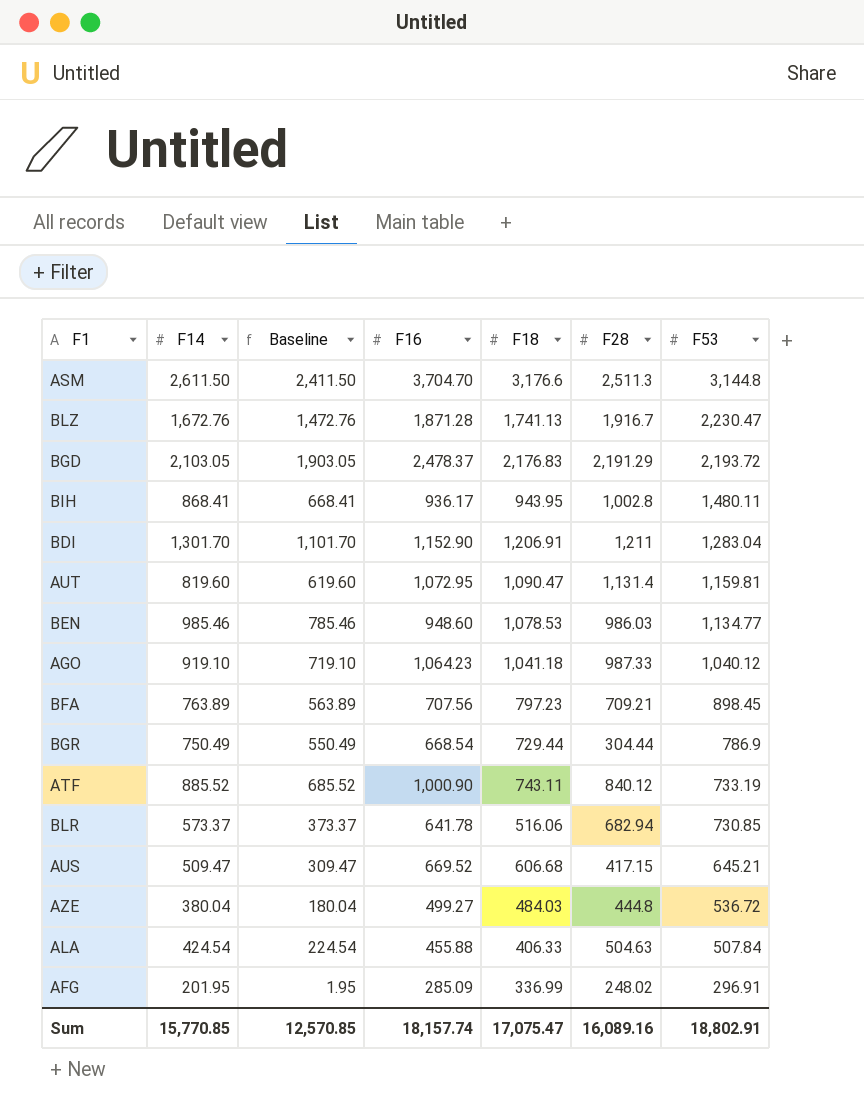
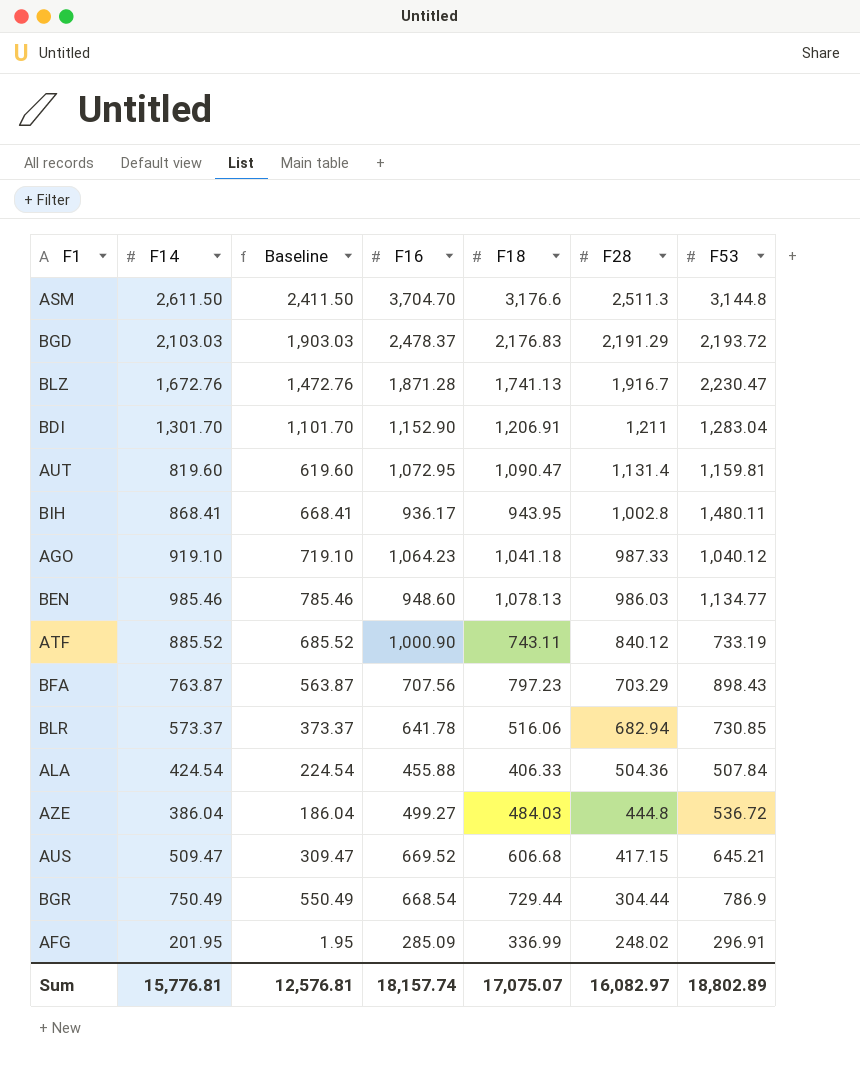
row order: F53 descending -> F28 descending
BGD | F14: 2,103.05 -> 2,103.03
BGD | Baseline: 1,903.05 -> 1,903.03
BEN | F18: 1,078.53 -> 1,078.13
BFA | F14: 763.89 -> 763.87
BFA | Baseline: 563.89 -> 563.87
BFA | F28: 709.21 -> 703.29
BFA | F53: 898.45 -> 898.43
ALA | F28: 504.63 -> 504.36
AZE | F14: 380.04 -> 386.04
AZE | Baseline: 180.04 -> 186.04
Sum | F14: 15,770.85 -> 15,776.81
Sum | Baseline: 12,570.85 -> 12,576.81
Sum | F18: 17,075.47 -> 17,075.07
Sum | F28: 16,089.16 -> 16,082.97
Sum | F53: 18,802.91 -> 18,802.89

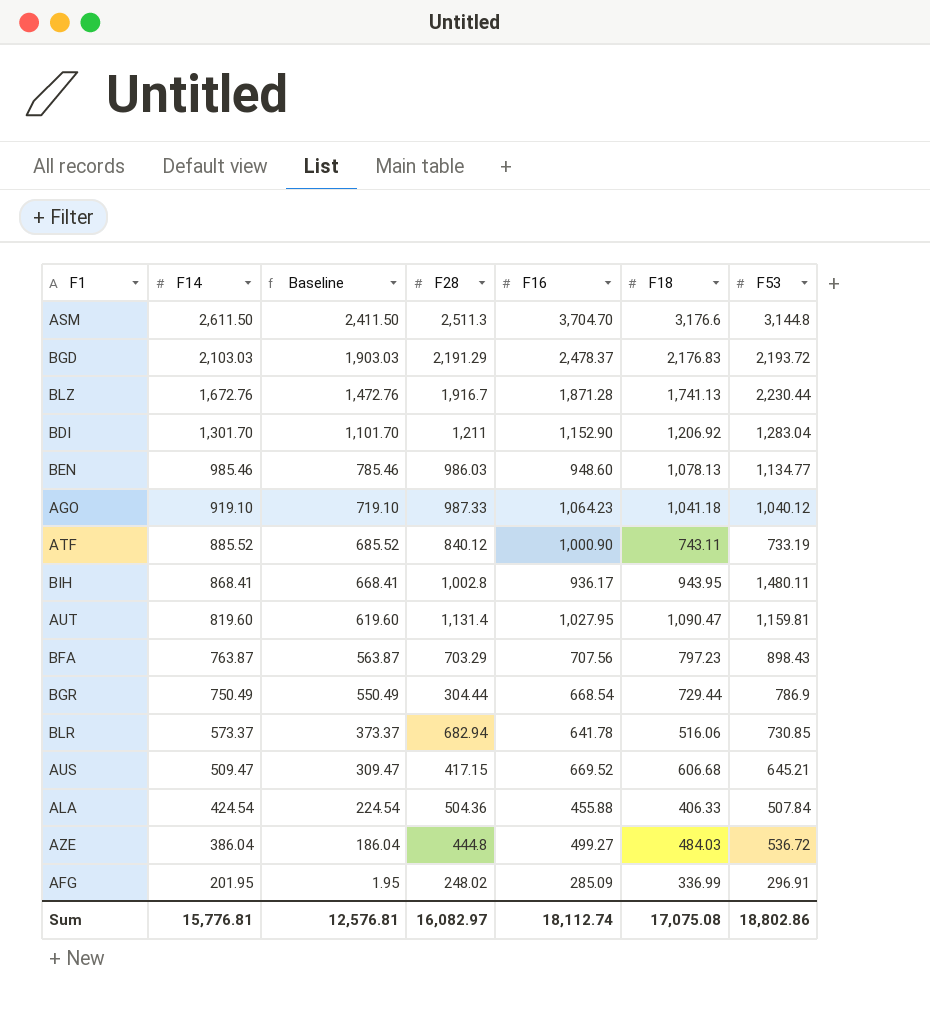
row order: F28 descending -> F14 descending
column F28 | position: 6 -> 4
BLZ | F53: 2,230.47 -> 2,230.44
BDI | F18: 1,206.91 -> 1,206.92
AUT | F16: 1,072.95 -> 1,027.95
Sum | F16: 18,157.74 -> 18,112.74
Sum | F18: 17,075.07 -> 17,075.08
Sum | F53: 18,802.89 -> 18,802.86

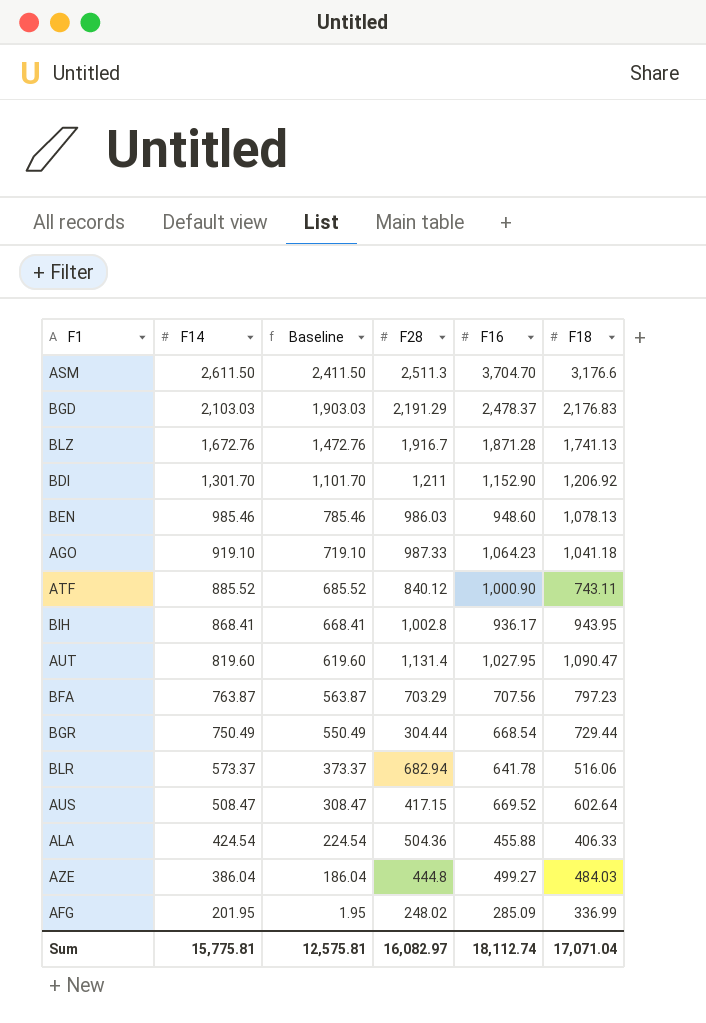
column F53 | position: 7 -> none
AUS | F14: 509.47 -> 508.47
AUS | Baseline: 309.47 -> 308.47
AUS | F18: 606.68 -> 602.64
Sum | F14: 15,776.81 -> 15,775.81
Sum | Baseline: 12,576.81 -> 12,575.81
Sum | F18: 17,075.08 -> 17,071.04

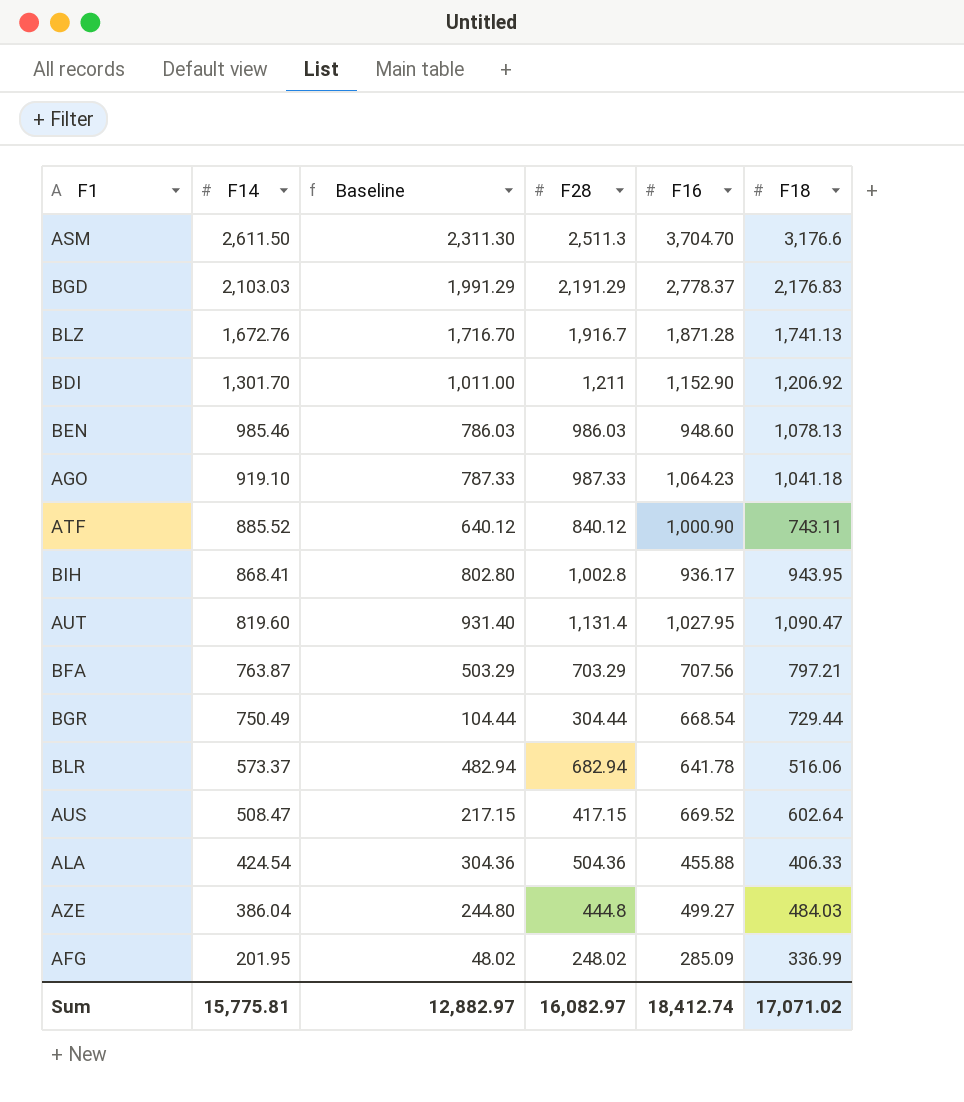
column Baseline | formula: [F14] - 200 -> [F28] - 200
BGD | F16: 2,478.37 -> 2,778.37
BFA | F18: 797.23 -> 797.21
Sum | Baseline: 12,575.81 -> 12,882.97
Sum | F16: 18,112.74 -> 18,412.74
Sum | F18: 17,071.04 -> 17,071.02

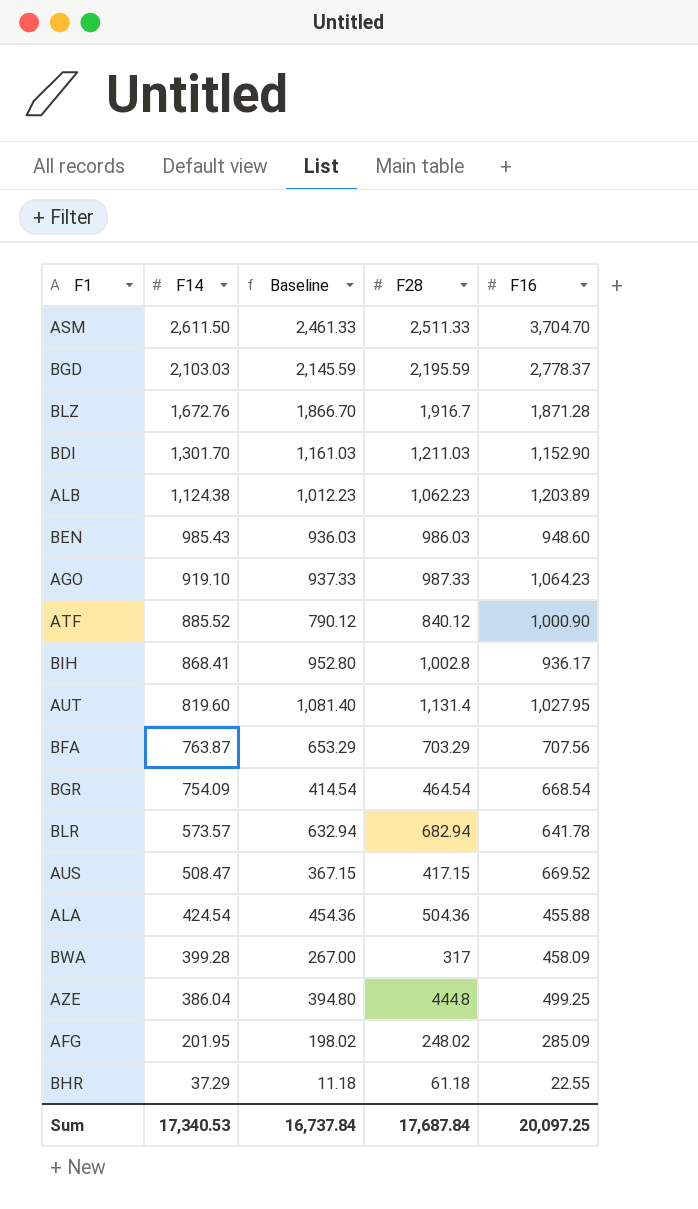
column F18 | position: 6 -> none
column Baseline | formula: [F28] - 200 -> [F28] - 50
ASM | F28: 2,511.3 -> 2,511.33
BGD | F28: 2,191.29 -> 2,195.59
BDI | F28: 1,211 -> 1,211.03
row ALB: none -> 1,124.38 | 1,012.23 | 1,062.23 | 1,203.89
BEN | F14: 985.46 -> 985.43
BGR | F14: 750.49 -> 754.09
BGR | F28: 304.44 -> 464.54
BLR | F14: 573.37 -> 573.57
row BWA: none -> 399.28 | 267.00 | 317 | 458.09
AZE | F16: 499.27 -> 499.25
row BHR: none -> 37.29 | 11.18 | 61.18 | 22.55
Sum | F14: 15,775.81 -> 17,340.53
Sum | Baseline: 12,882.97 -> 16,737.84
Sum | F28: 16,082.97 -> 17,687.84
Sum | F16: 18,412.74 -> 20,097.25

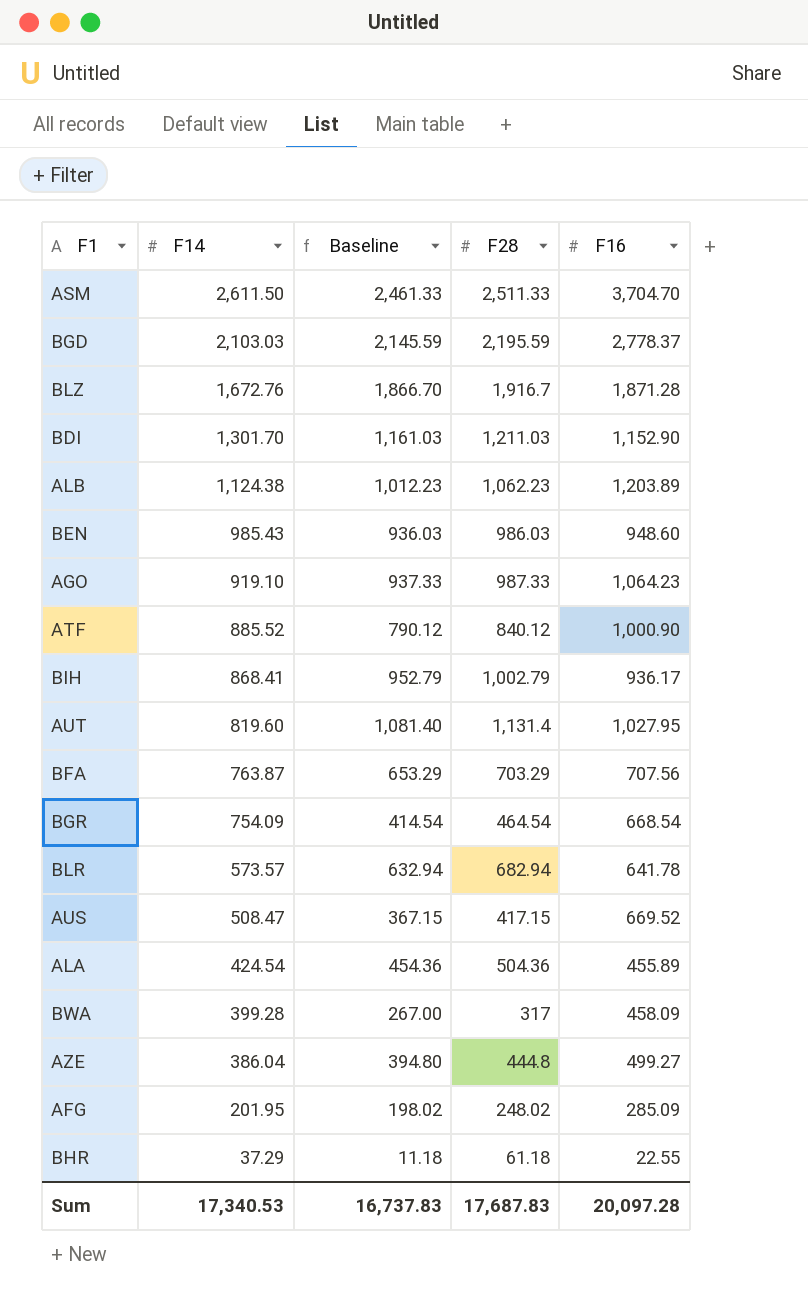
BIH | Baseline: 952.80 -> 952.79
BIH | F28: 1,002.8 -> 1,002.79
ALA | F16: 455.88 -> 455.89
AZE | F16: 499.25 -> 499.27
Sum | Baseline: 16,737.84 -> 16,737.83
Sum | F28: 17,687.84 -> 17,687.83
Sum | F16: 20,097.25 -> 20,097.28

